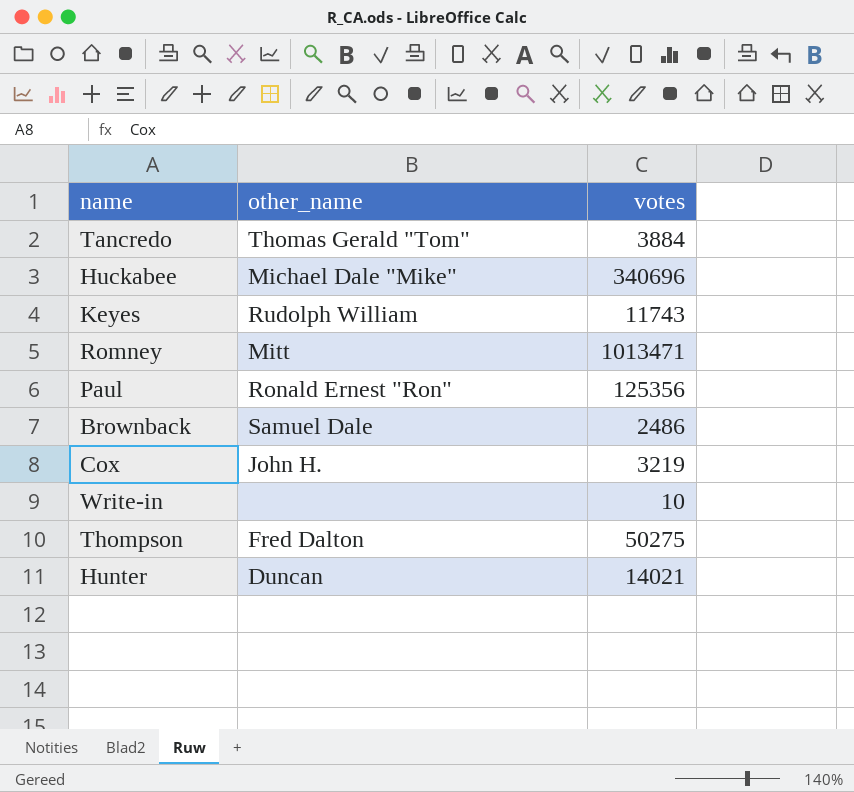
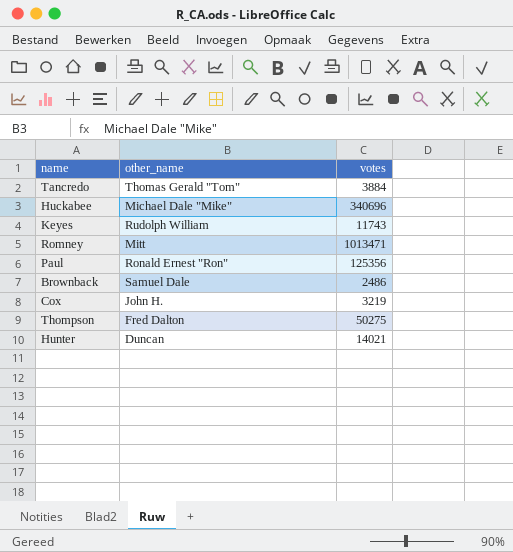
row Write-in: none | 10 -> none

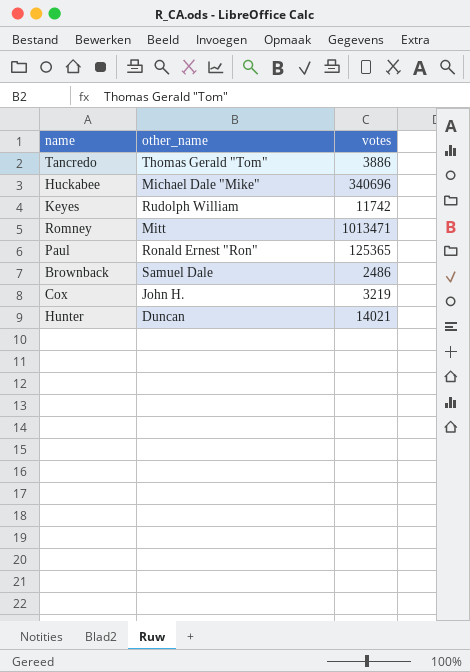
row Thompson: Fred Dalton | 50275 -> none
Tancredo | votes: 3884 -> 3886
Keyes | votes: 11743 -> 11742
Paul | votes: 125356 -> 125365

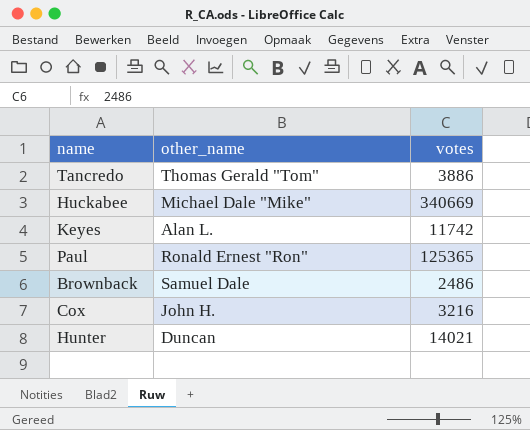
row Romney: Mitt | 1013471 -> none
Huckabee | votes: 340696 -> 340669
Keyes | other_name: Rudolph William -> Alan L.
Cox | votes: 3219 -> 3216

